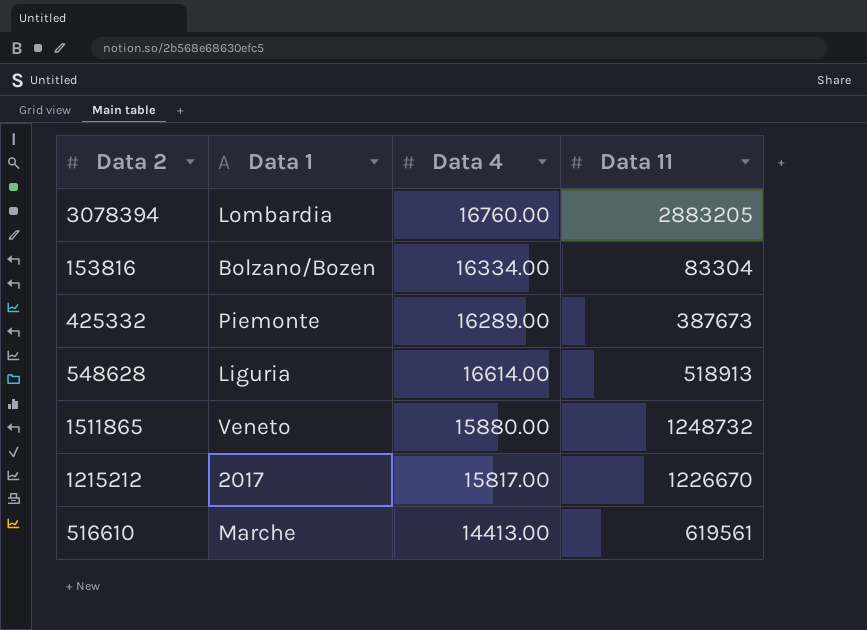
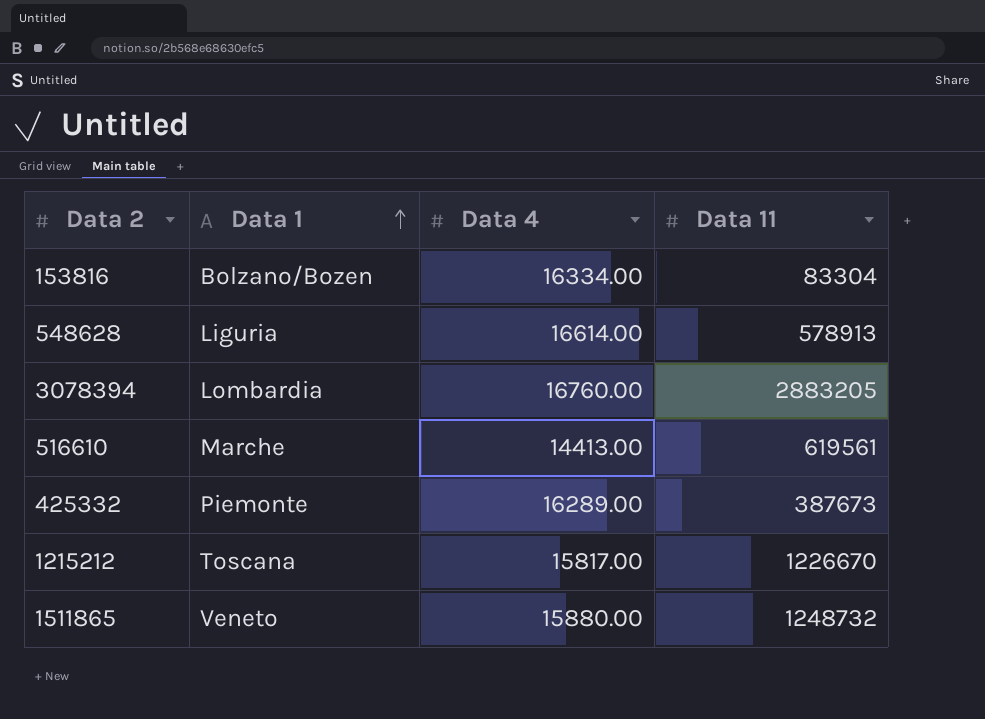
row order: none -> Data 1 ascending
548628 | Data 11: 518913 -> 578913
1215212 | Data 1: 2017 -> Toscana

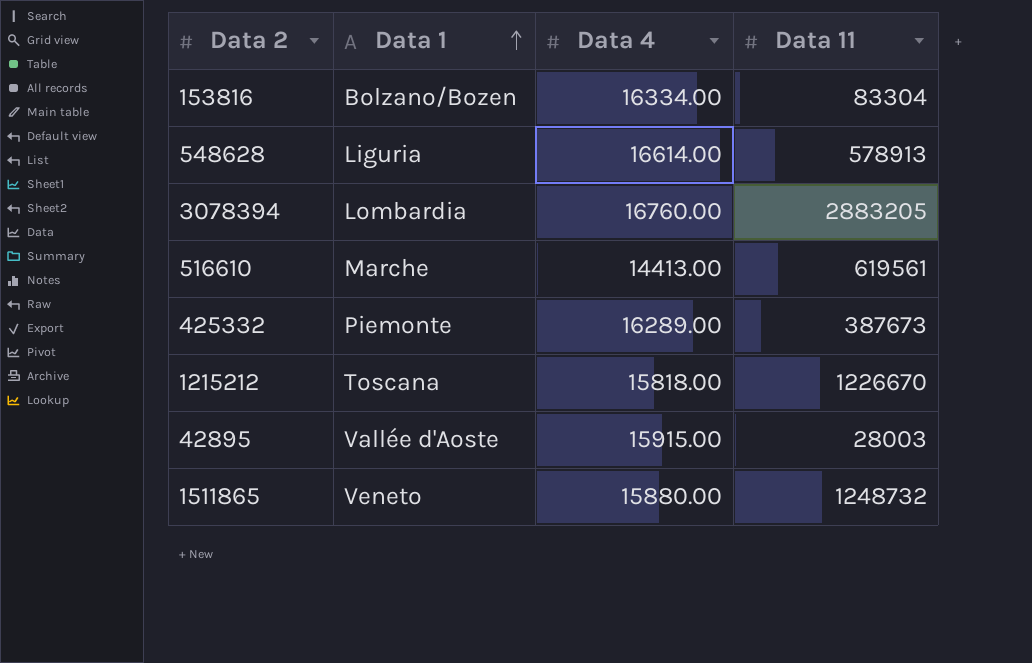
1215212 | Data 4: 15817.00 -> 15818.00
row 42895: none -> Vallée d'Aoste | 15915.00 | 28003

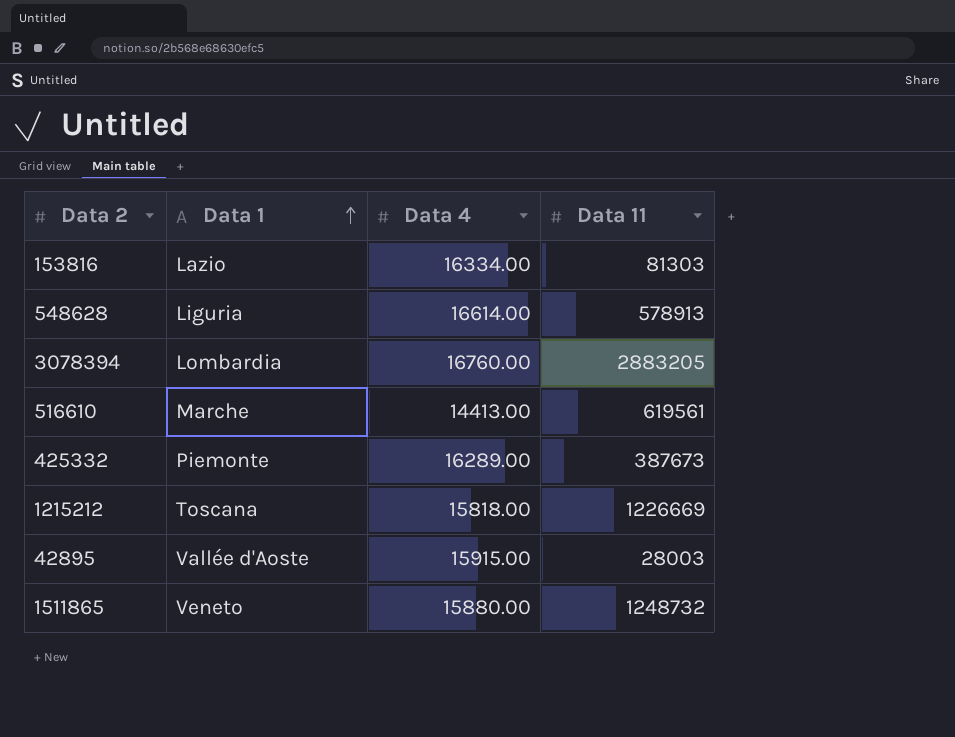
153816 | Data 1: Bolzano/Bozen -> Lazio
153816 | Data 11: 83304 -> 81303
1215212 | Data 11: 1226670 -> 1226669

